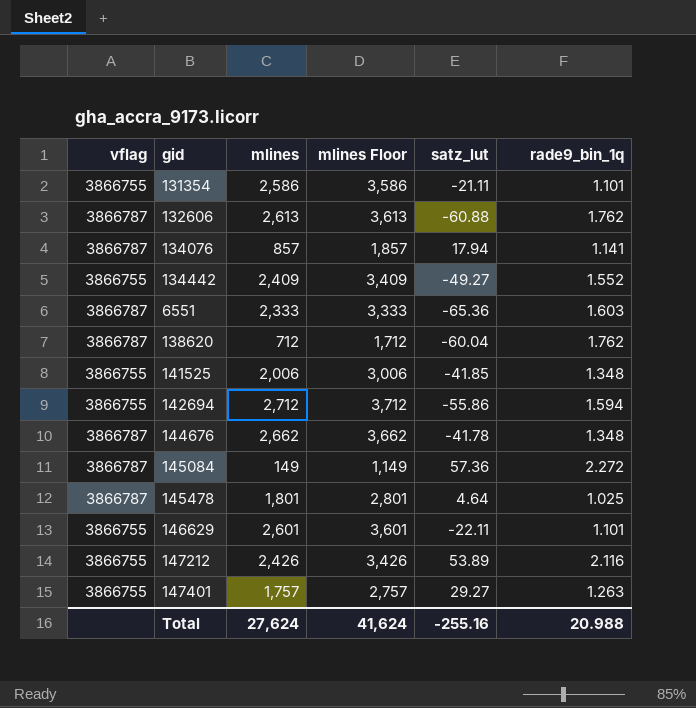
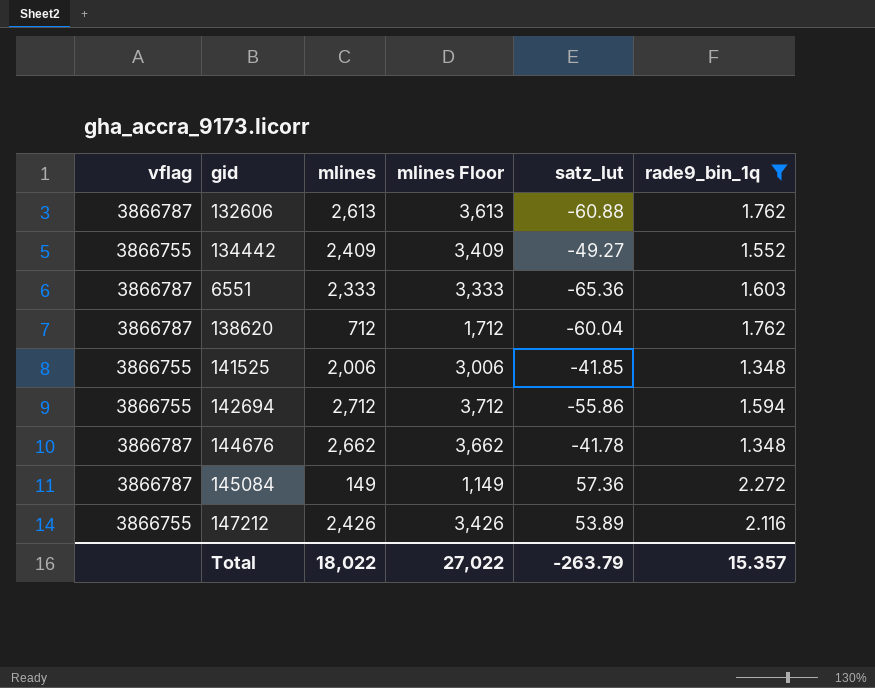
filter: none -> rade9_bin_1q >= 1.348
Total | mlines: 27,624 -> 18,022
Total | mlines Floor: 41,624 -> 27,022
Total | satz_lut: -255.16 -> -263.79
Total | rade9_bin_1q: 20.988 -> 15.357

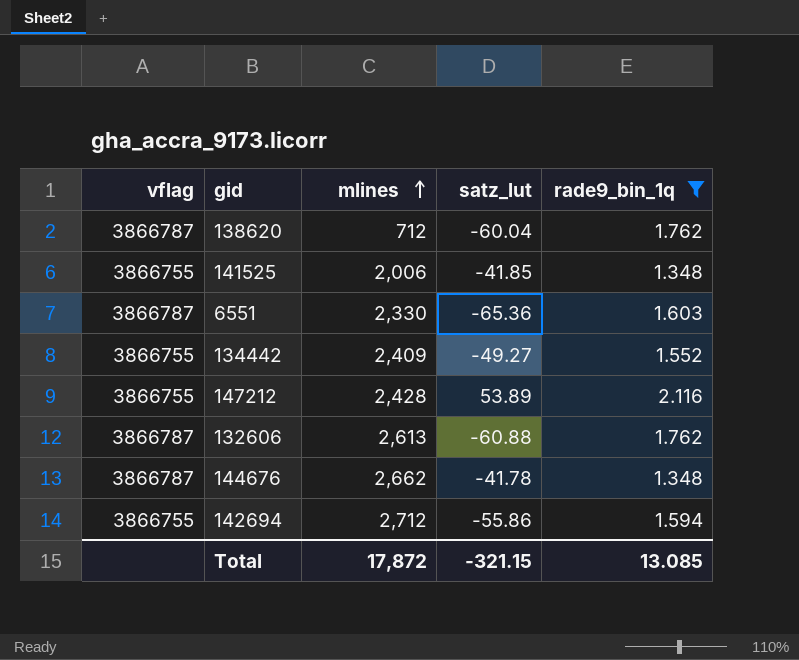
row order: none -> mlines ascending
column mlines Floor | formula: [mlines] + 1000 -> none
row 145084: 3866787 | 149 | 1,149 | 57.36 | 2.272 -> none
6551 | mlines: 2,333 -> 2,330
147212 | mlines: 2,426 -> 2,428
Total | mlines: 18,022 -> 17,872
Total | satz_lut: -263.79 -> -321.15
Total | rade9_bin_1q: 15.357 -> 13.085

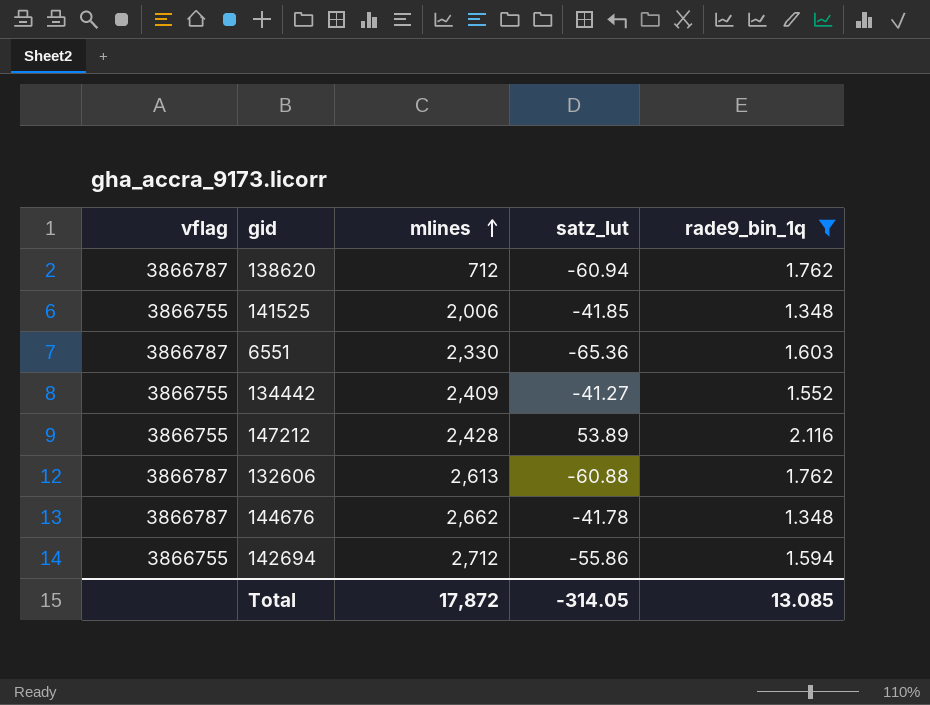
138620 | satz_lut: -60.04 -> -60.94
134442 | satz_lut: -49.27 -> -41.27
Total | satz_lut: -321.15 -> -314.05

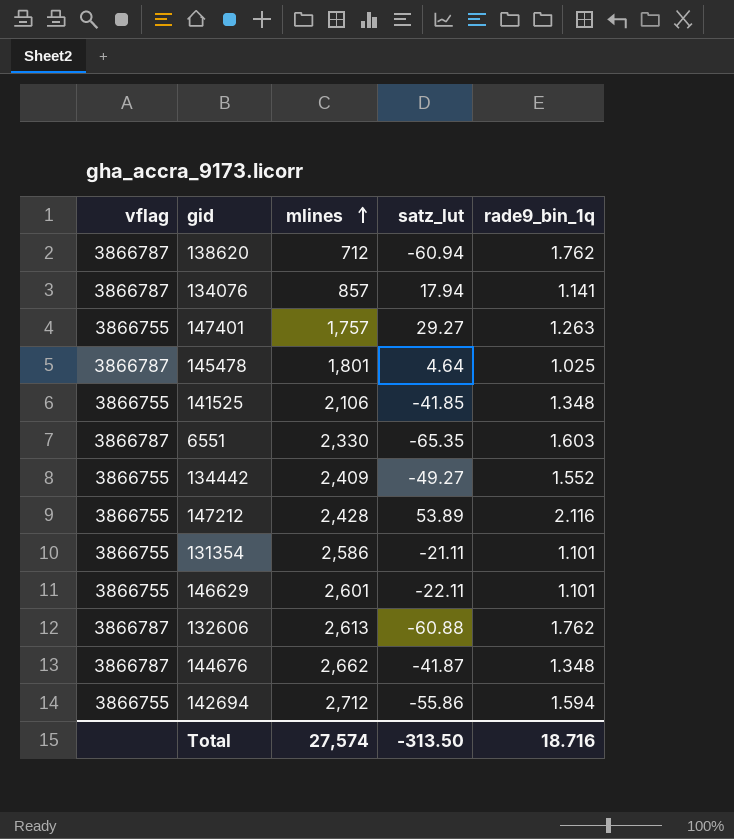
filter: rade9_bin_1q >= 1.348 -> none
141525 | mlines: 2,006 -> 2,106
6551 | satz_lut: -65.36 -> -65.35
134442 | satz_lut: -41.27 -> -49.27
144676 | satz_lut: -41.78 -> -41.87
Total | mlines: 17,872 -> 27,574
Total | satz_lut: -314.05 -> -313.50
Total | rade9_bin_1q: 13.085 -> 18.716

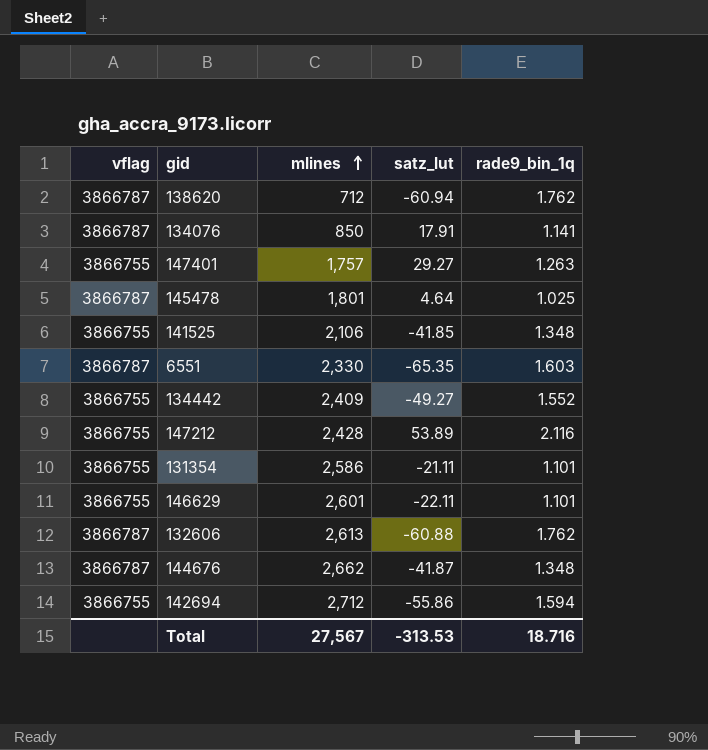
134076 | mlines: 857 -> 850
134076 | satz_lut: 17.94 -> 17.91
Total | mlines: 27,574 -> 27,567
Total | satz_lut: -313.50 -> -313.53

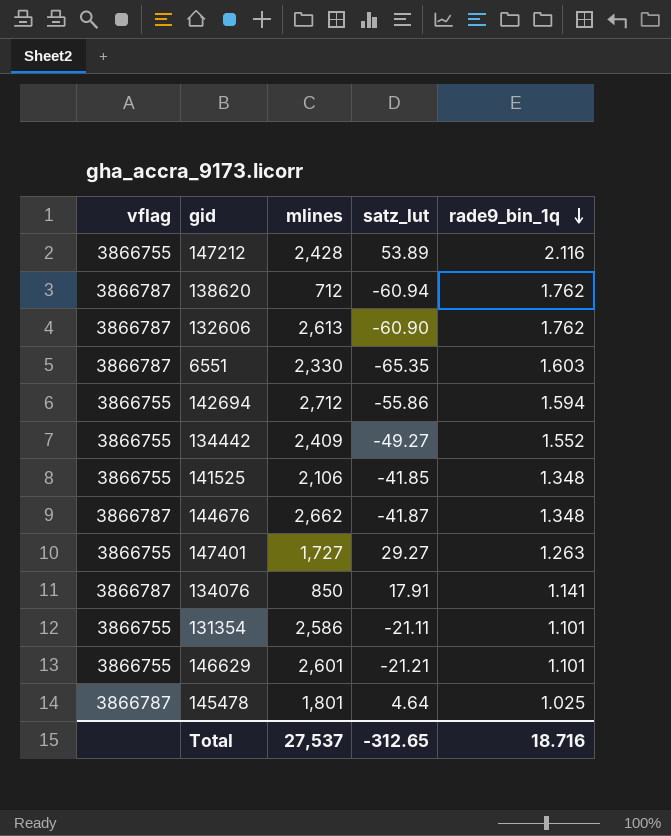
row order: mlines ascending -> rade9_bin_1q descending
132606 | satz_lut: -60.88 -> -60.90
147401 | mlines: 1,757 -> 1,727
146629 | satz_lut: -22.11 -> -21.21
Total | mlines: 27,567 -> 27,537
Total | satz_lut: -313.53 -> -312.65

